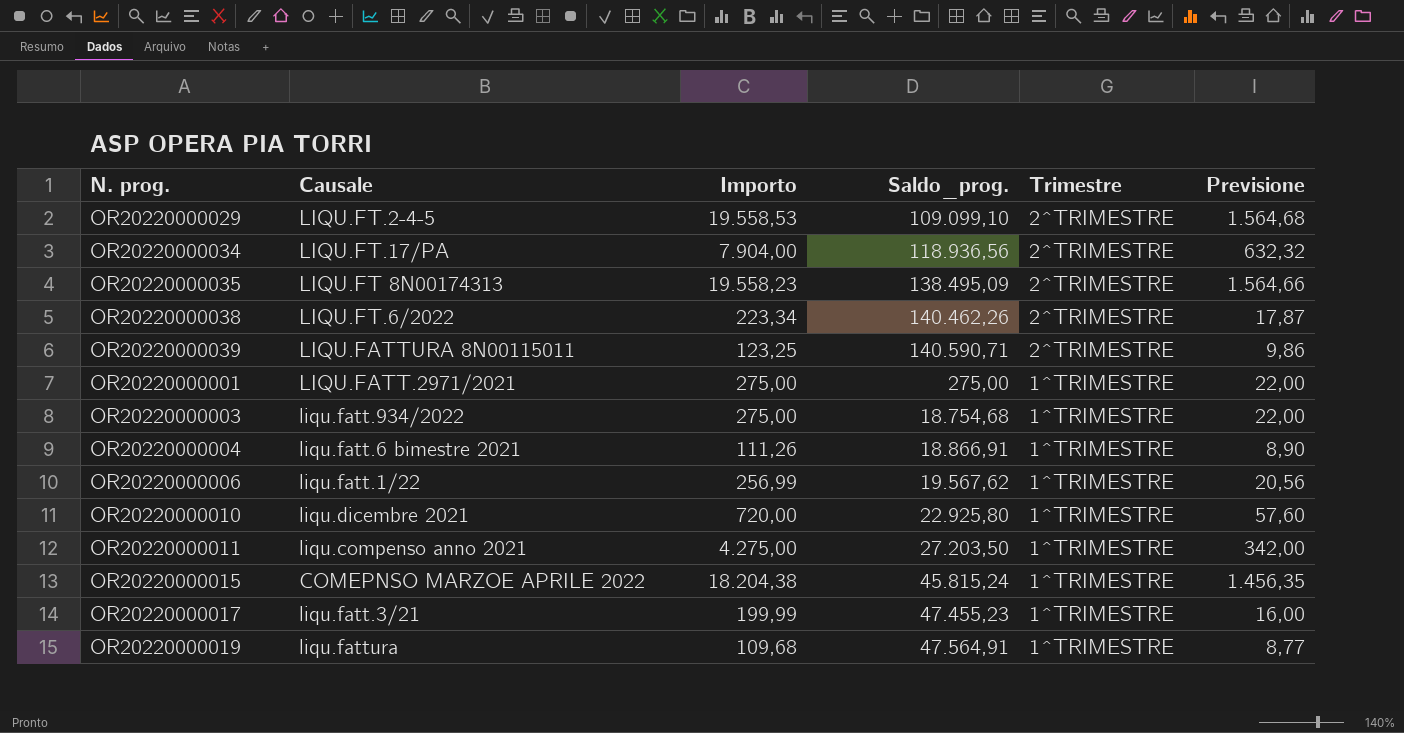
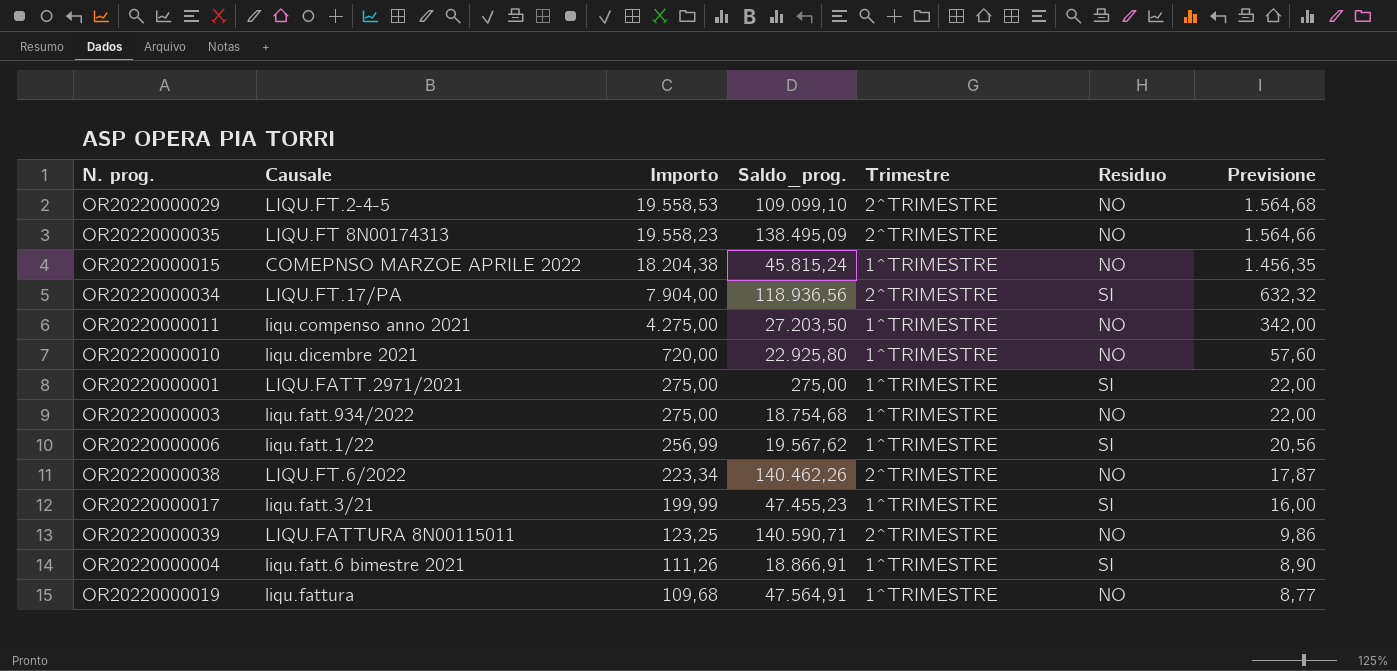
row order: Trimestre descending -> Importo descending
column Residuo | position: none -> 6

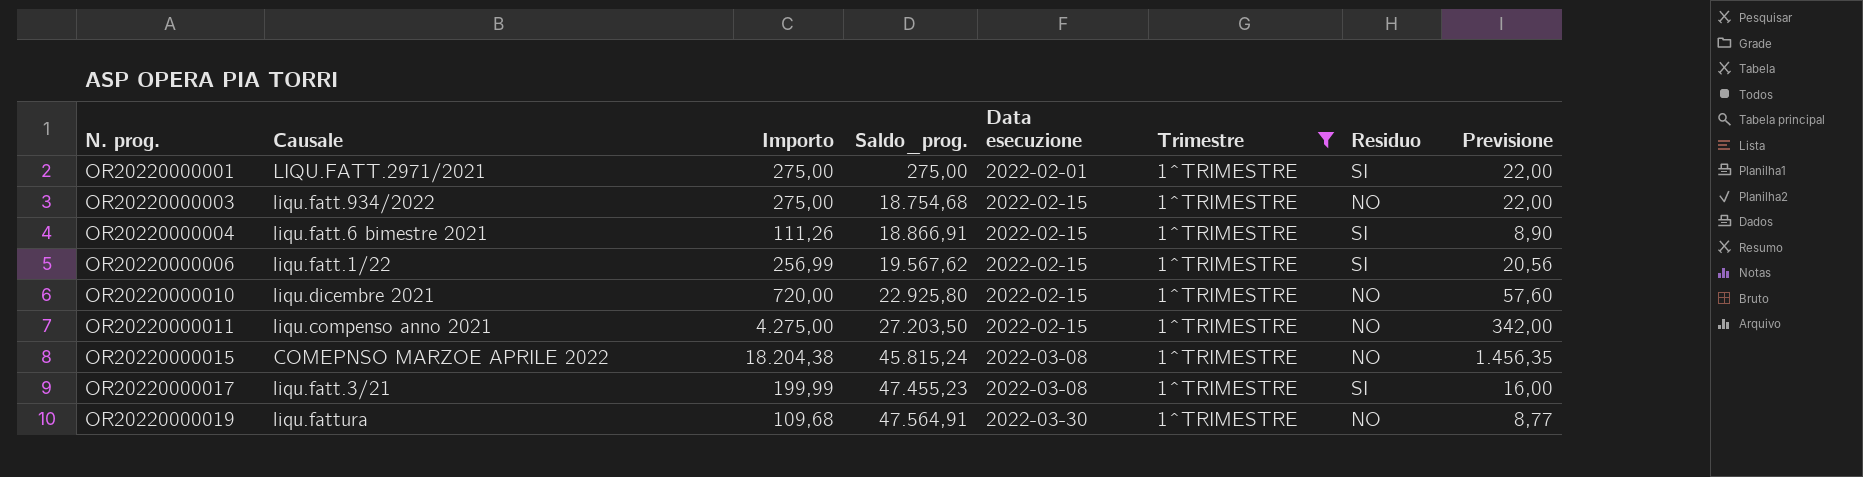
filter: none -> Trimestre = 1^TRIMESTRE
row order: Importo descending -> N. prog. ascending
column Data esecuzione | position: none -> 5

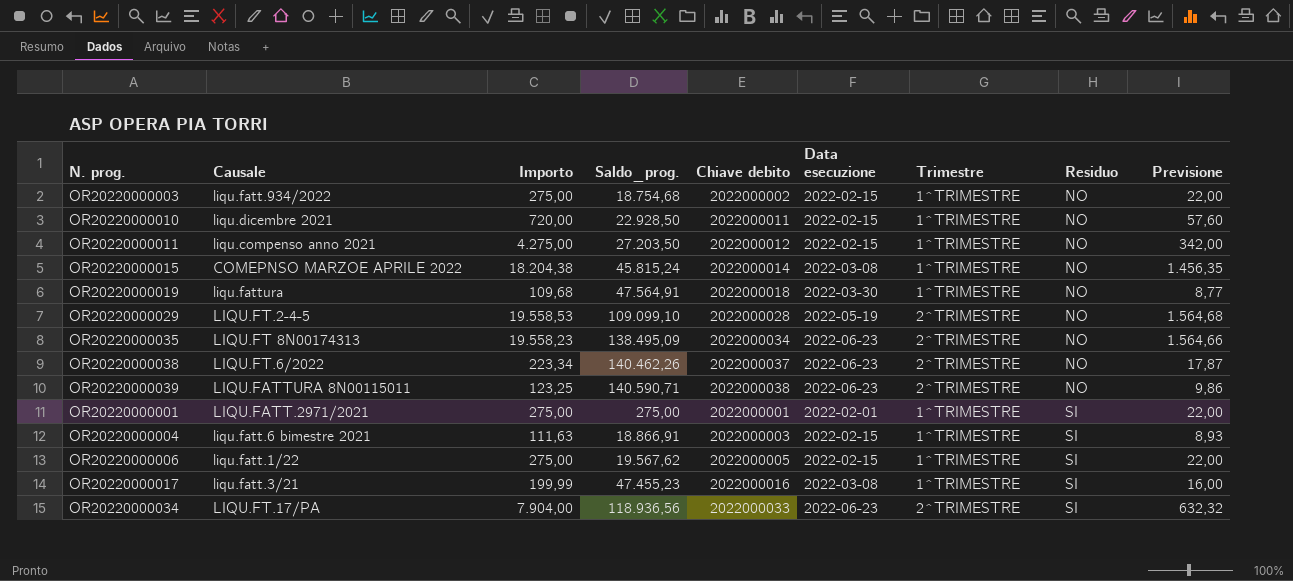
filter: Trimestre = 1^TRIMESTRE -> none
row order: N. prog. ascending -> Residuo ascending
column Chiave debito | position: none -> 5
OR20220000010 | Saldo_prog.: 22.925,80 -> 22.928,50
OR20220000004 | Importo: 111,26 -> 111,63
OR20220000004 | Previsione: 8,90 -> 8,93
OR20220000006 | Importo: 256,99 -> 275,00
OR20220000006 | Previsione: 20,56 -> 22,00

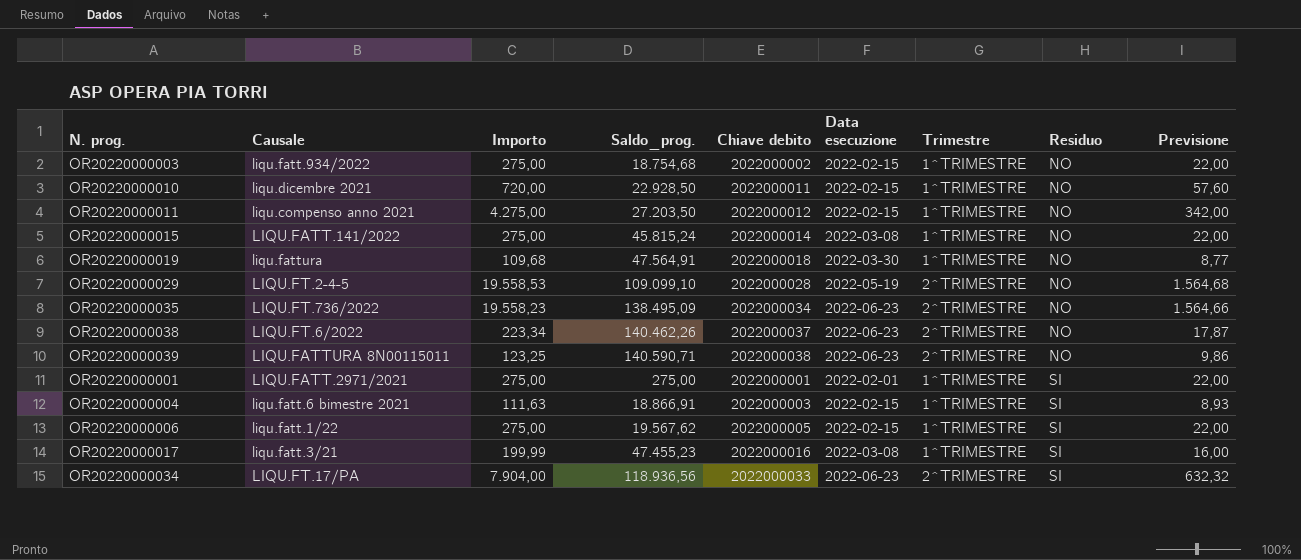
OR20220000015 | Causale: COMEPNSO MARZOE APRILE 2022 -> LIQU.FATT.141/2022
OR20220000015 | Importo: 18.204,38 -> 275,00
OR20220000015 | Previsione: 1.456,35 -> 22,00
OR20220000035 | Causale: LIQU.FT 8N00174313 -> LIQU.FT.736/2022

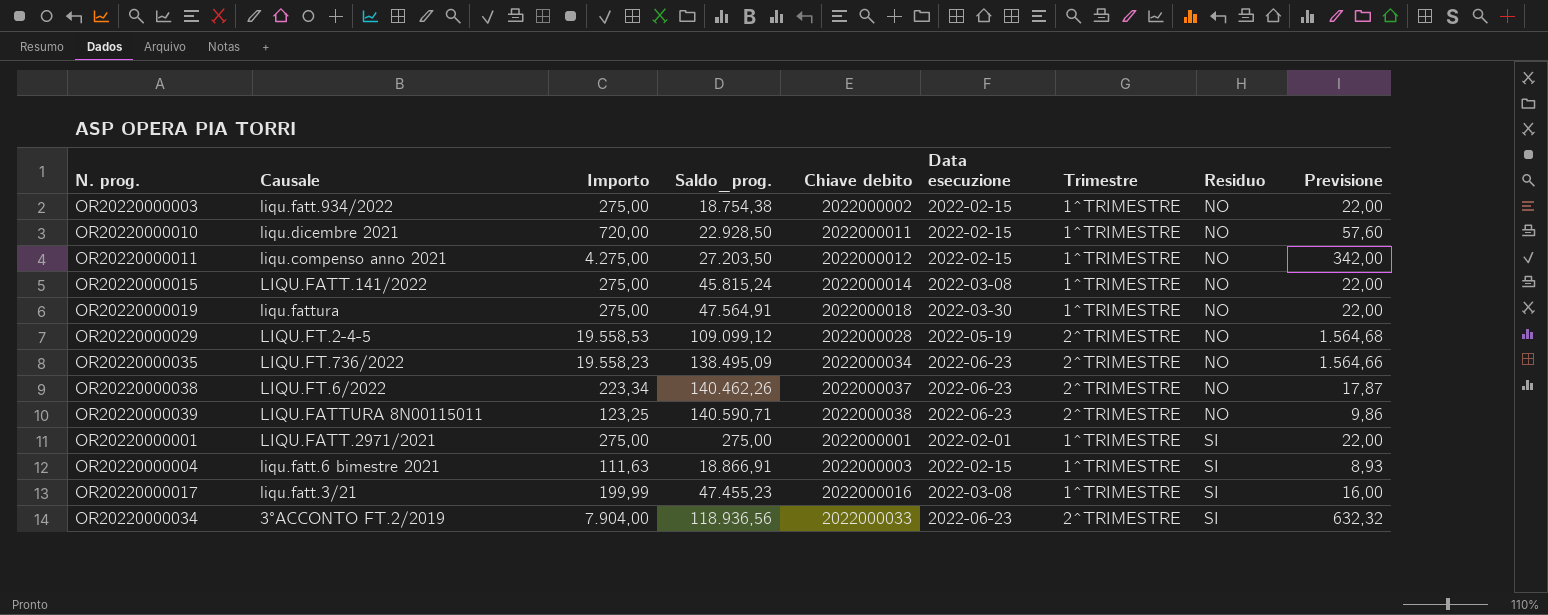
row OR20220000006: liqu.fatt.1/22 | 275,00 | 19.567,62 | 2022000005 | 2022-02-15 | 1^TRIMESTRE | SI | 22,00 -> none
OR20220000003 | Saldo_prog.: 18.754,68 -> 18.754,38
OR20220000019 | Importo: 109,68 -> 275,00
OR20220000019 | Previsione: 8,77 -> 22,00
OR20220000029 | Saldo_prog.: 109.099,10 -> 109.099,12
OR20220000034 | Causale: LIQU.FT.17/PA -> 3°ACCONTO FT.2/2019

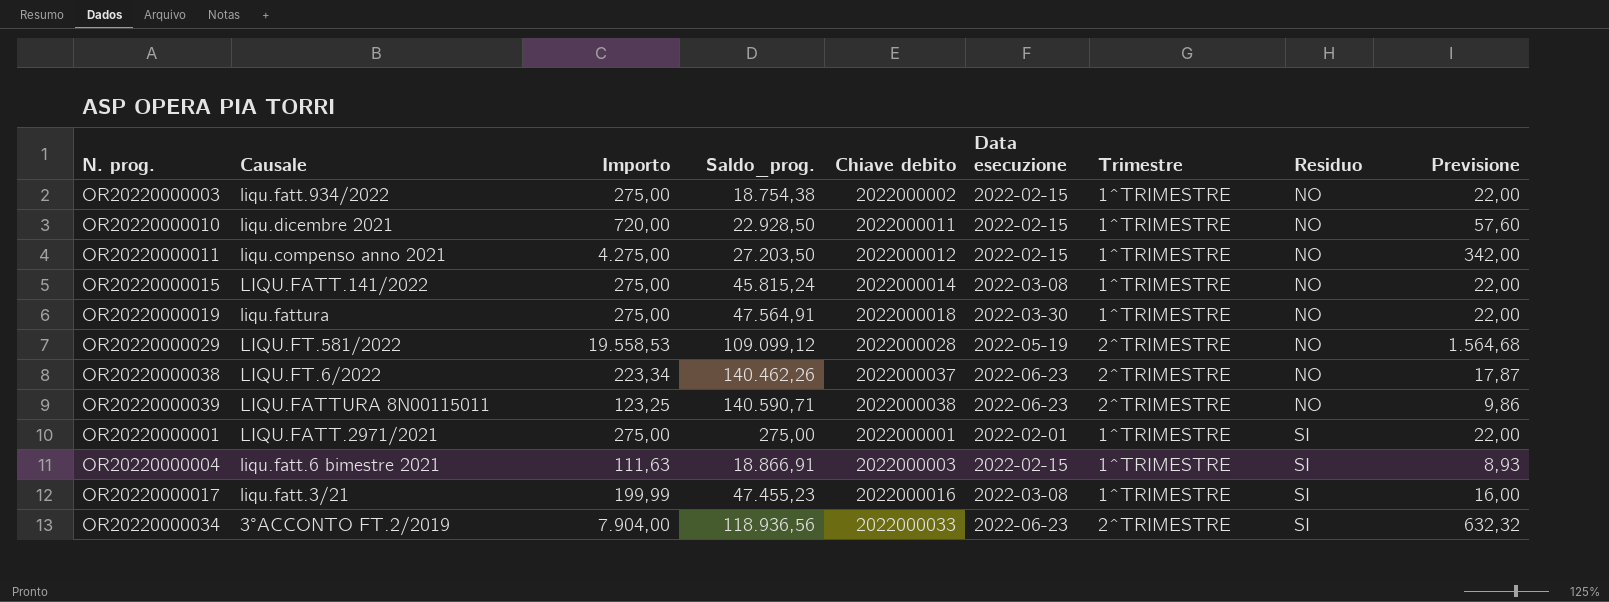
row OR20220000035: LIQU.FT.736/2022 | 19.558,23 | 138.495,09 | 2022000034 | 2022-06-23 | 2^TRIMESTRE | NO | 1.564,66 -> none
OR20220000029 | Causale: LIQU.FT.2-4-5 -> LIQU.FT.581/2022

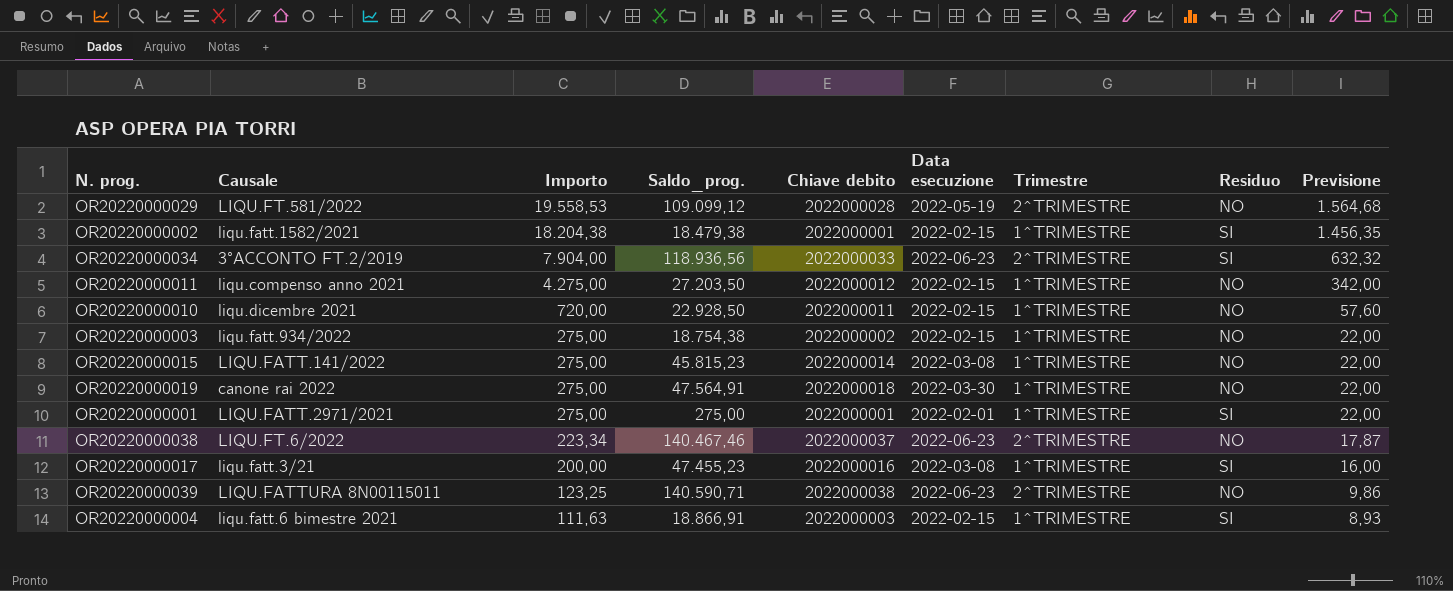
row order: Residuo ascending -> Importo descending
row OR20220000002: none -> liqu.fatt.1582/2021 | 18.204,38 | 18.479,38 | 2022000001 | 2022-02-15 | 1^TRIMESTRE | SI | 1.456,35
OR20220000015 | Saldo_prog.: 45.815,24 -> 45.815,23
OR20220000019 | Causale: liqu.fattura -> canone rai 2022
OR20220000038 | Saldo_prog.: 140.462,26 -> 140.467,46
OR20220000017 | Importo: 199,99 -> 200,00

